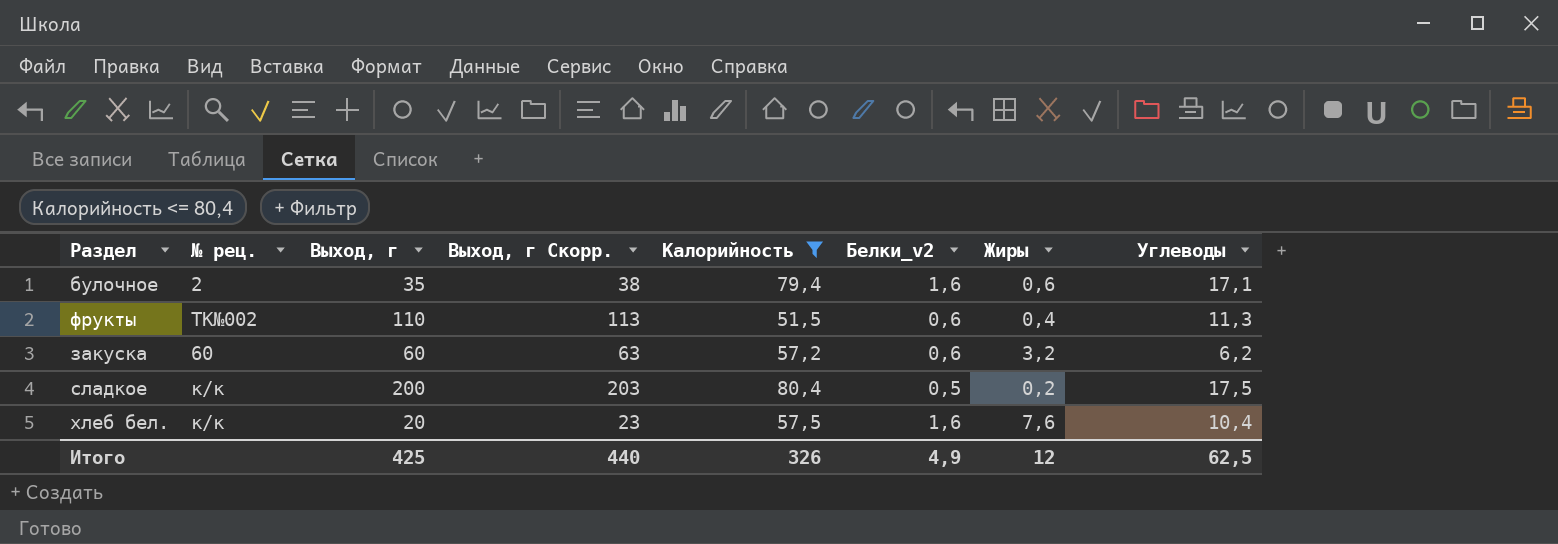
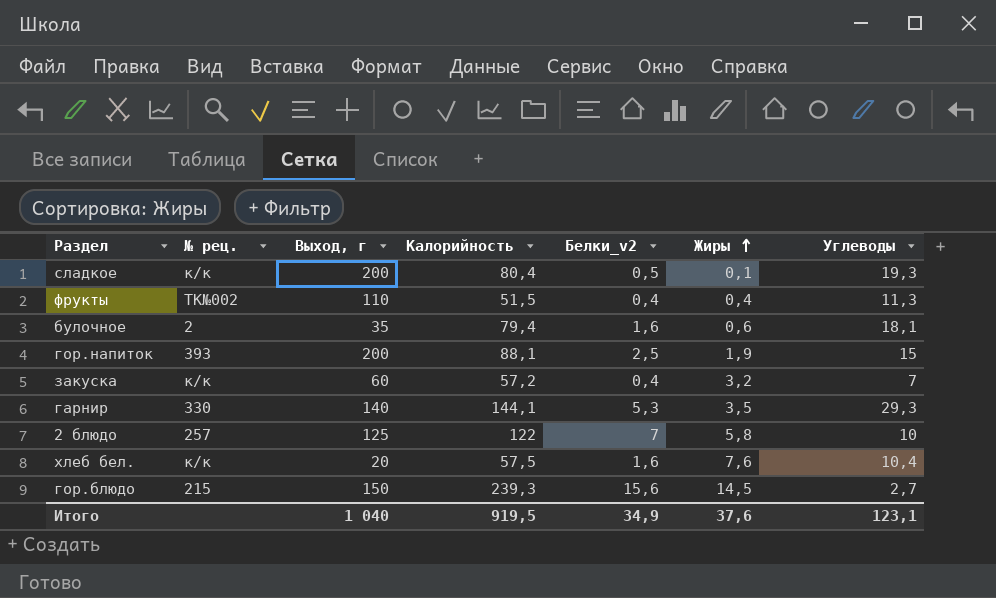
filter: Калорийность <= 80,4 -> none
row order: none -> Жиры ascending
column Выход, г Скорр. | formula: [Выход, г] + 3 -> none
сладкое | Жиры: 0,2 -> 0,1
сладкое | Углеводы: 17,5 -> 19,3
фрукты | Белки_v2: 0,6 -> 0,4
булочное | Углеводы: 17,1 -> 18,1
закуска | № рец.: 60 -> к/к
закуска | Белки_v2: 0,6 -> 0,4
закуска | Углеводы: 6,2 -> 7
Итого | Выход, г: 425 -> 1 040
Итого | Калорийность: 326 -> 919,5
Итого | Белки_v2: 4,9 -> 34,9
Итого | Жиры: 12 -> 37,6
Итого | Углеводы: 62,5 -> 123,1

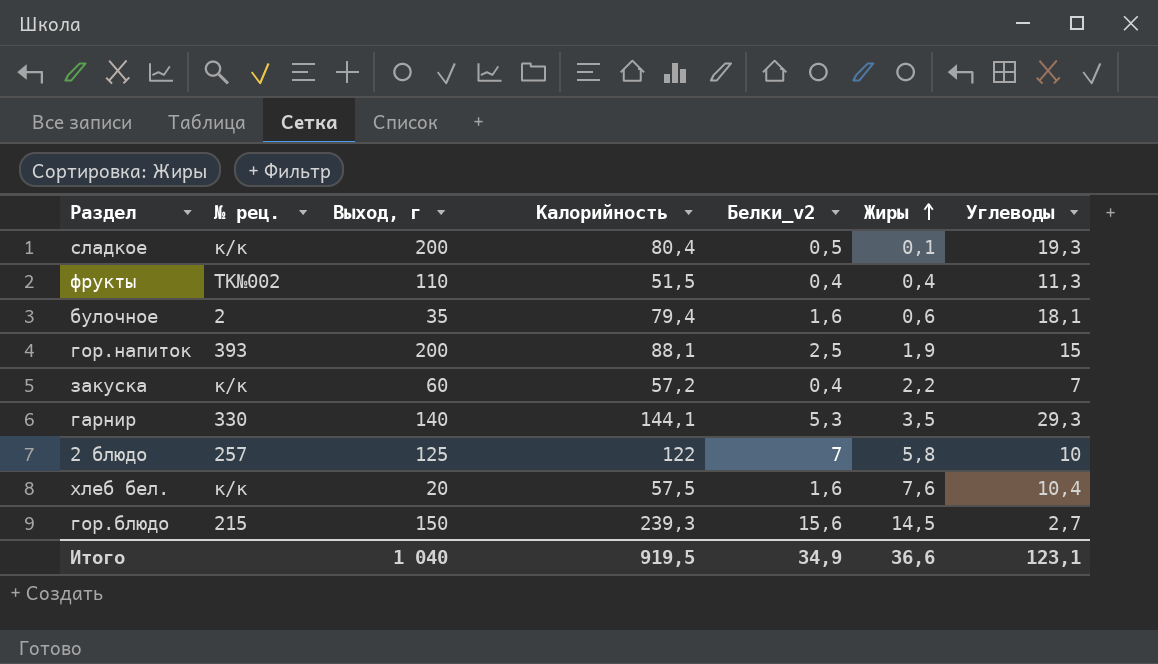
закуска | Жиры: 3,2 -> 2,2
Итого | Жиры: 37,6 -> 36,6

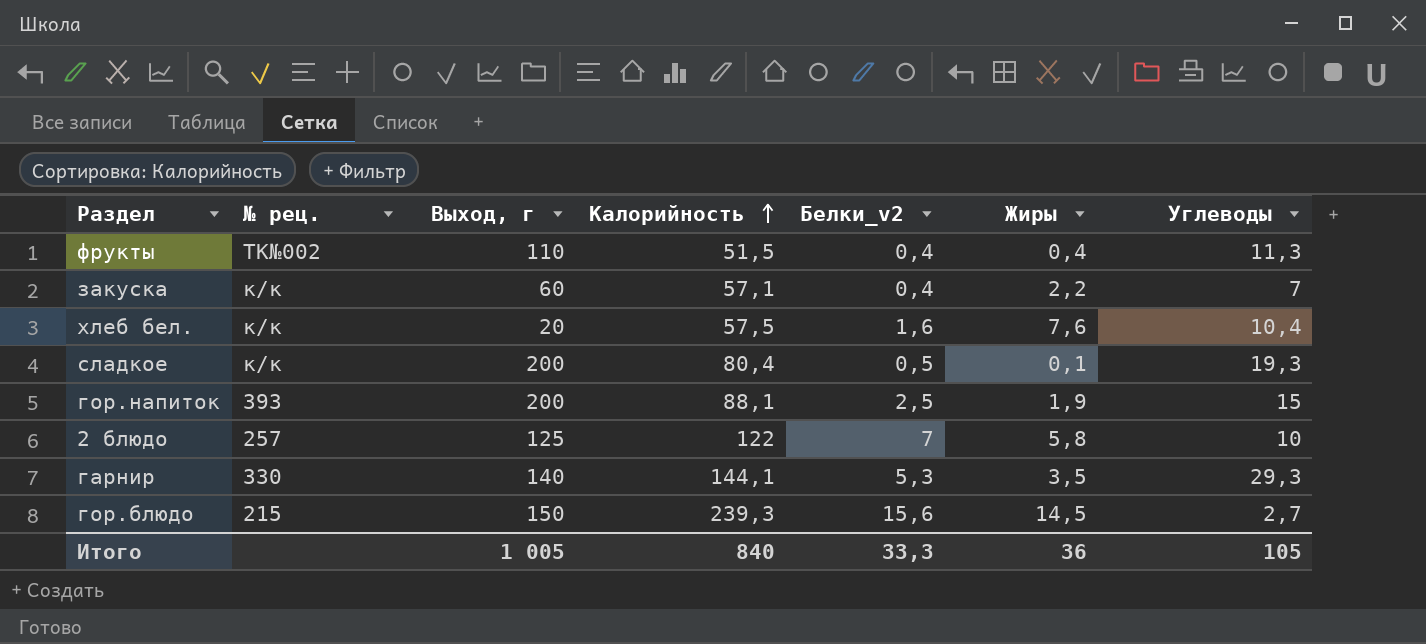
row order: Жиры ascending -> Калорийность ascending
row булочное: 2 | 35 | 79,4 | 1,6 | 0,6 | 18,1 -> none
закуска | Калорийность: 57,2 -> 57,1
Итого | Выход, г: 1 040 -> 1 005
Итого | Калорийность: 919,5 -> 840
Итого | Белки_v2: 34,9 -> 33,3
Итого | Жиры: 36,6 -> 36
Итого | Углеводы: 123,1 -> 105

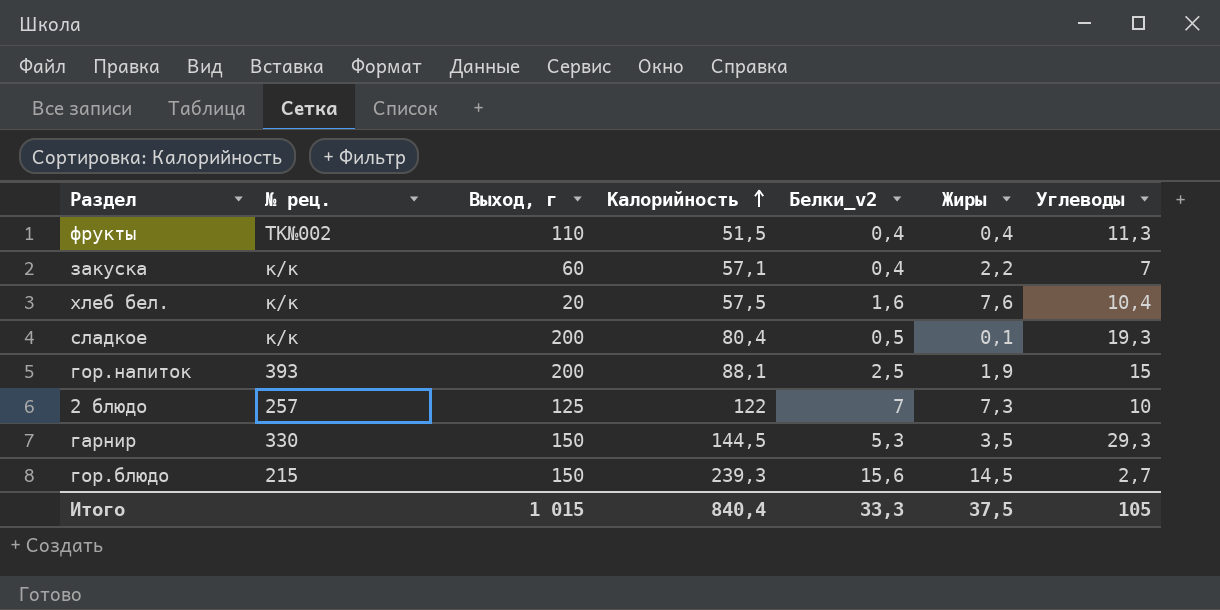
2 блюдо | Жиры: 5,8 -> 7,3
гарнир | Выход, г: 140 -> 150
гарнир | Калорийность: 144,1 -> 144,5
Итого | Выход, г: 1 005 -> 1 015
Итого | Калорийность: 840 -> 840,4
Итого | Жиры: 36 -> 37,5

